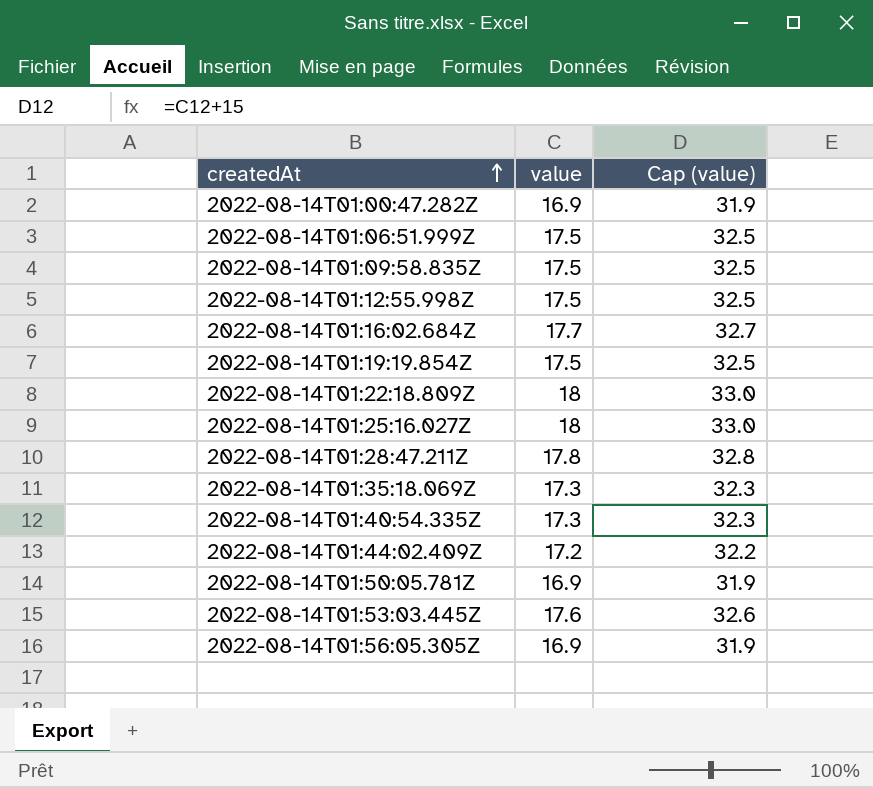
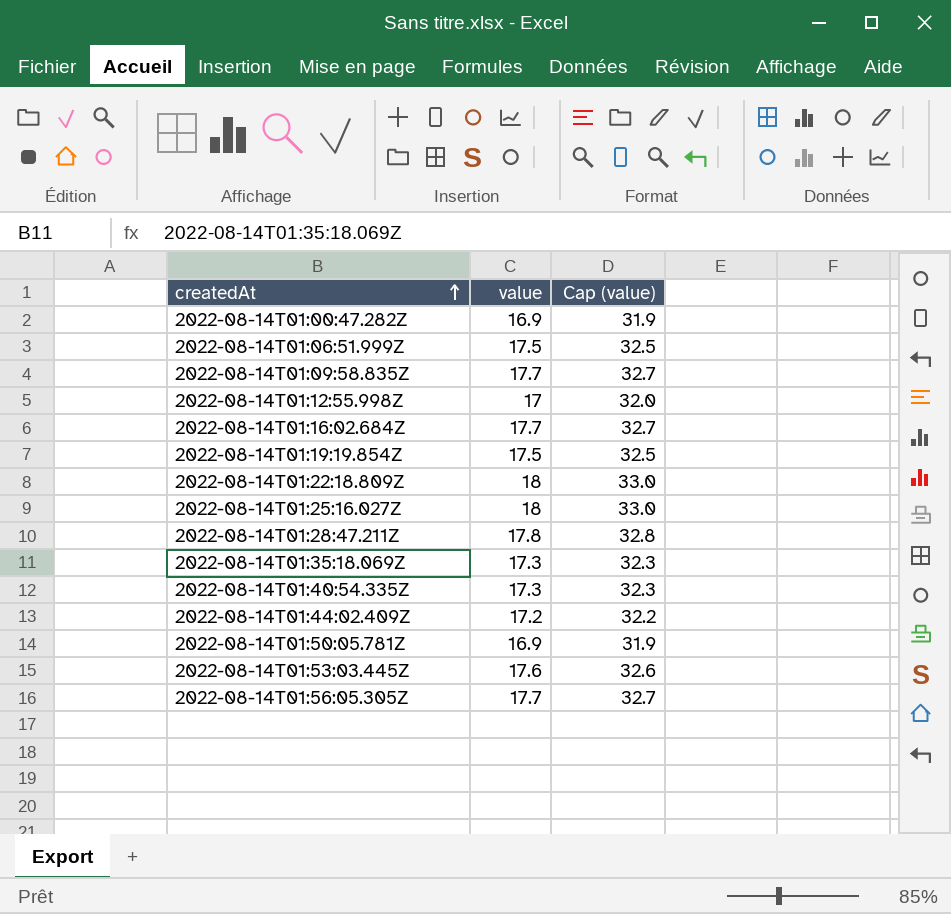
2022-08-14T01:09:58.835Z | value: 17.5 -> 17.7
2022-08-14T01:09:58.835Z | Cap (value): 32.5 -> 32.7
2022-08-14T01:12:55.998Z | value: 17.5 -> 17
2022-08-14T01:12:55.998Z | Cap (value): 32.5 -> 32.0
2022-08-14T01:56:05.305Z | value: 16.9 -> 17.7
2022-08-14T01:56:05.305Z | Cap (value): 31.9 -> 32.7

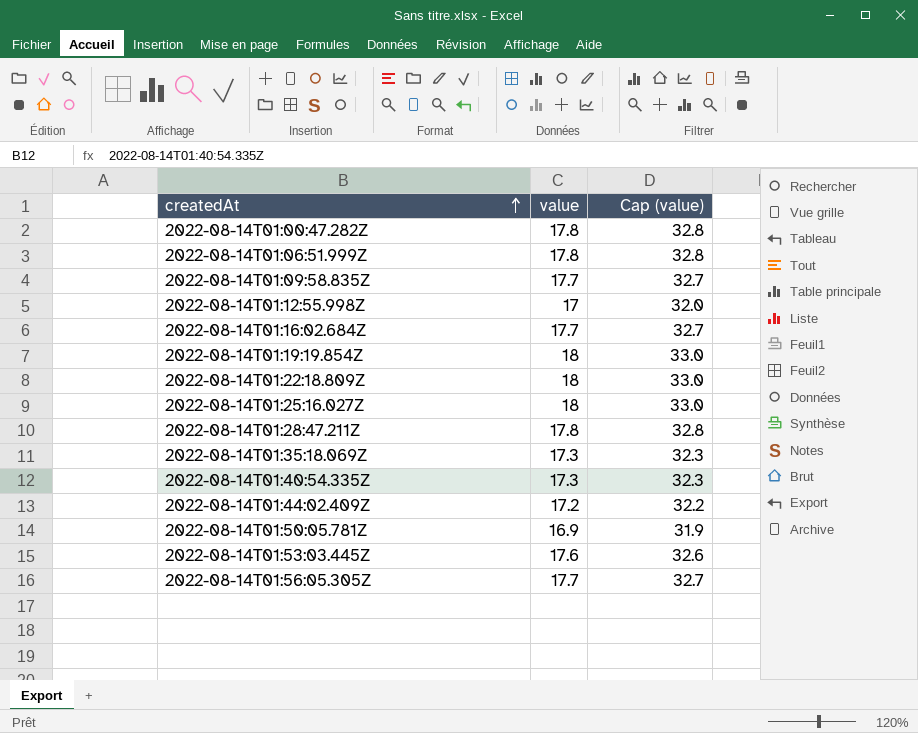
2022-08-14T01:00:47.282Z | value: 16.9 -> 17.8
2022-08-14T01:00:47.282Z | Cap (value): 31.9 -> 32.8
2022-08-14T01:06:51.999Z | value: 17.5 -> 17.8
2022-08-14T01:06:51.999Z | Cap (value): 32.5 -> 32.8
2022-08-14T01:19:19.854Z | value: 17.5 -> 18
2022-08-14T01:19:19.854Z | Cap (value): 32.5 -> 33.0

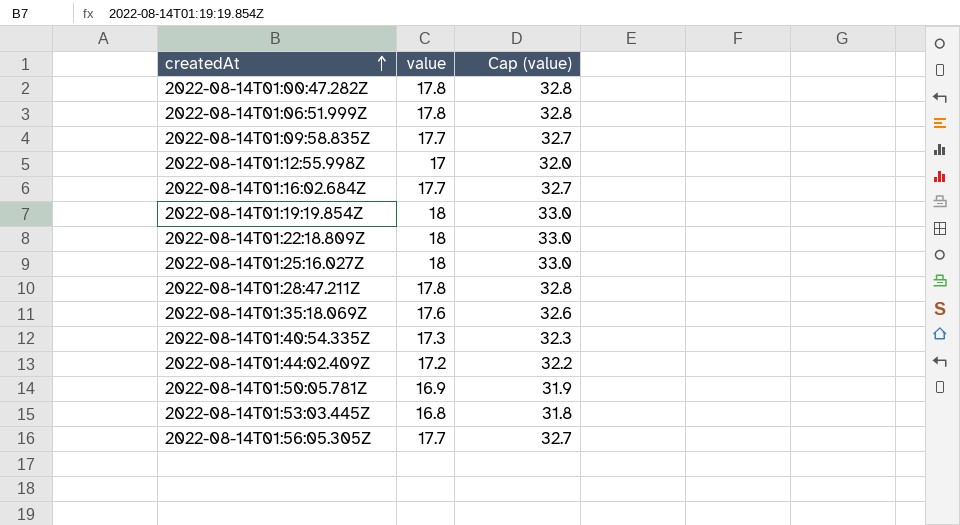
2022-08-14T01:35:18.069Z | value: 17.3 -> 17.6
2022-08-14T01:35:18.069Z | Cap (value): 32.3 -> 32.6
2022-08-14T01:53:03.445Z | value: 17.6 -> 16.8
2022-08-14T01:53:03.445Z | Cap (value): 32.6 -> 31.8

